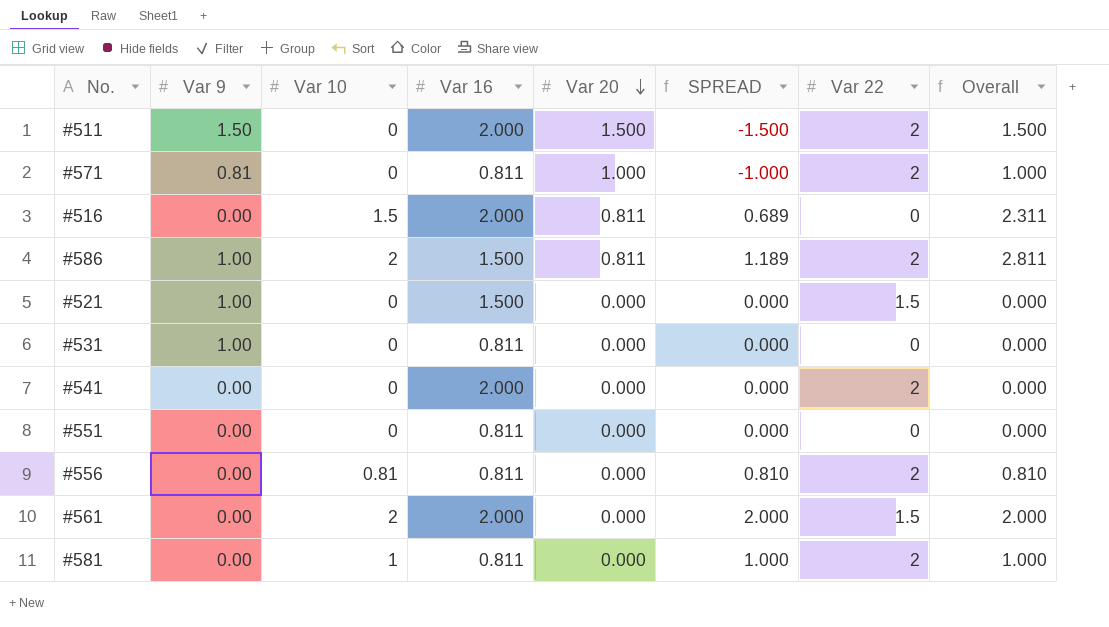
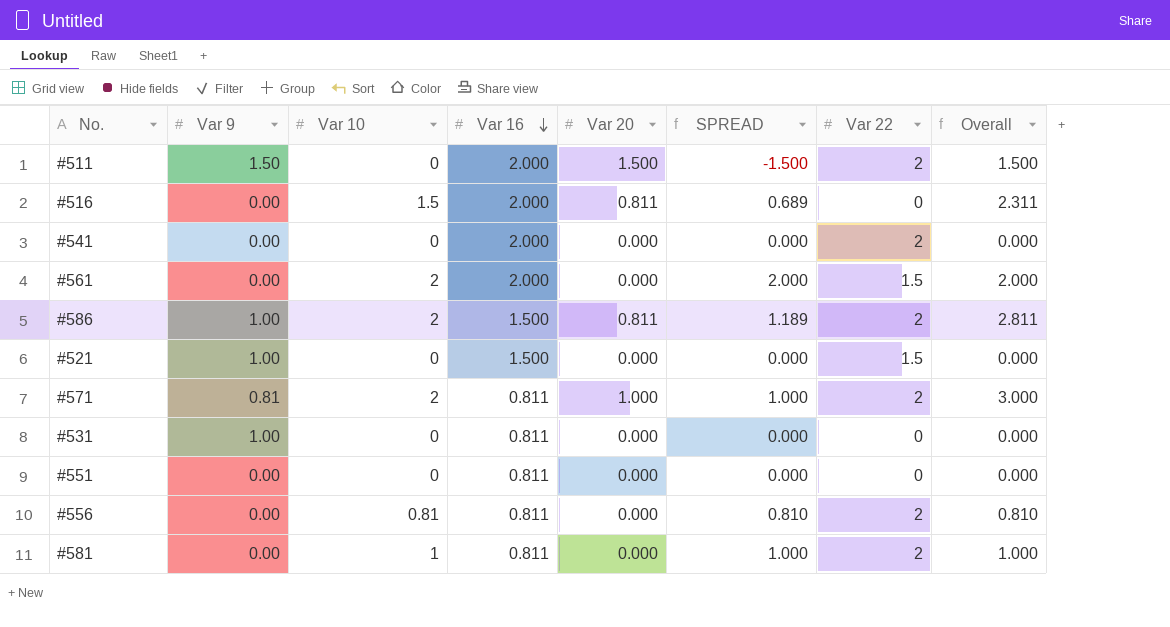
row order: Var 20 descending -> Var 16 descending
#571 | Var 10: 0 -> 2
#571 | SPREAD: -1.000 -> 1.000
#571 | Overall: 1.000 -> 3.000

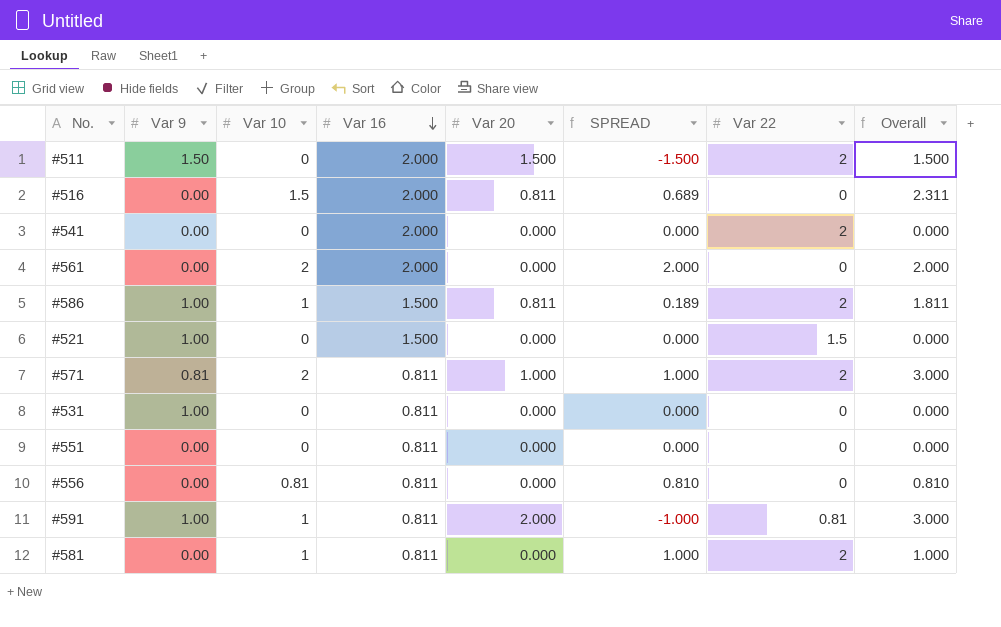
#561 | Var 22: 1.5 -> 0
#586 | Var 10: 2 -> 1
#586 | SPREAD: 1.189 -> 0.189
#586 | Overall: 2.811 -> 1.811
#556 | Var 22: 2 -> 0
row #591: none -> 1.00 | 1 | 0.811 | 2.000 | -1.000 | 0.81 | 3.000

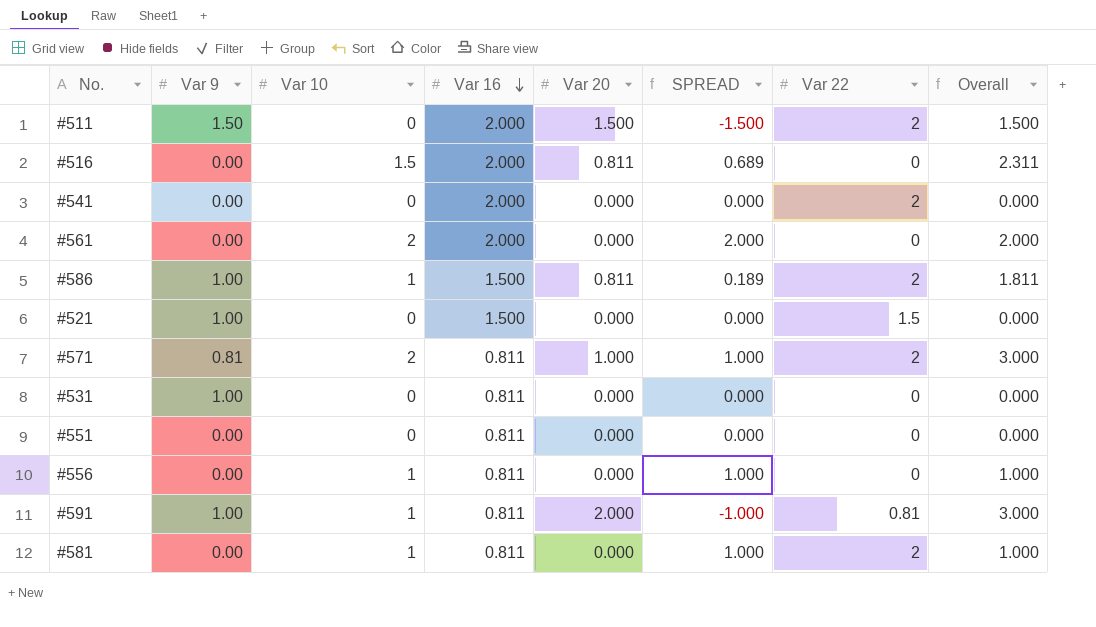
#556 | Var 10: 0.81 -> 1
#556 | SPREAD: 0.810 -> 1.000
#556 | Overall: 0.810 -> 1.000

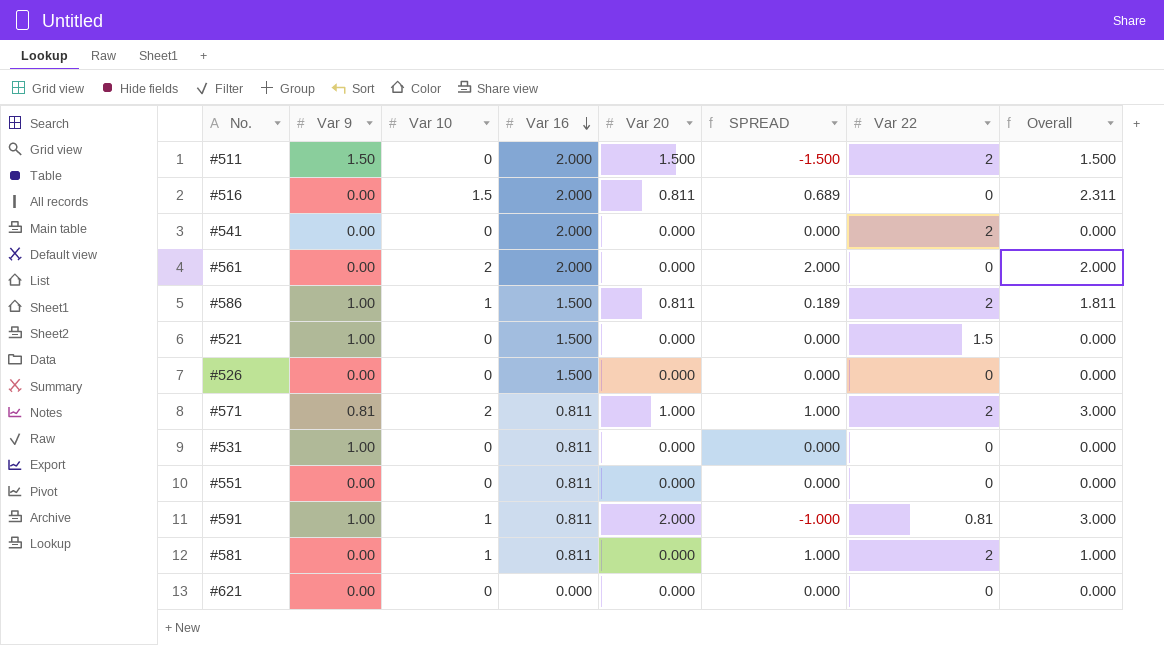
row #556: 0.00 | 1 | 0.811 | 0.000 | 1.000 | 0 | 1.000 -> none
row #526: none -> 0.00 | 0 | 1.500 | 0.000 | 0.000 | 0 | 0.000
row #621: none -> 0.00 | 0 | 0.000 | 0.000 | 0.000 | 0 | 0.000

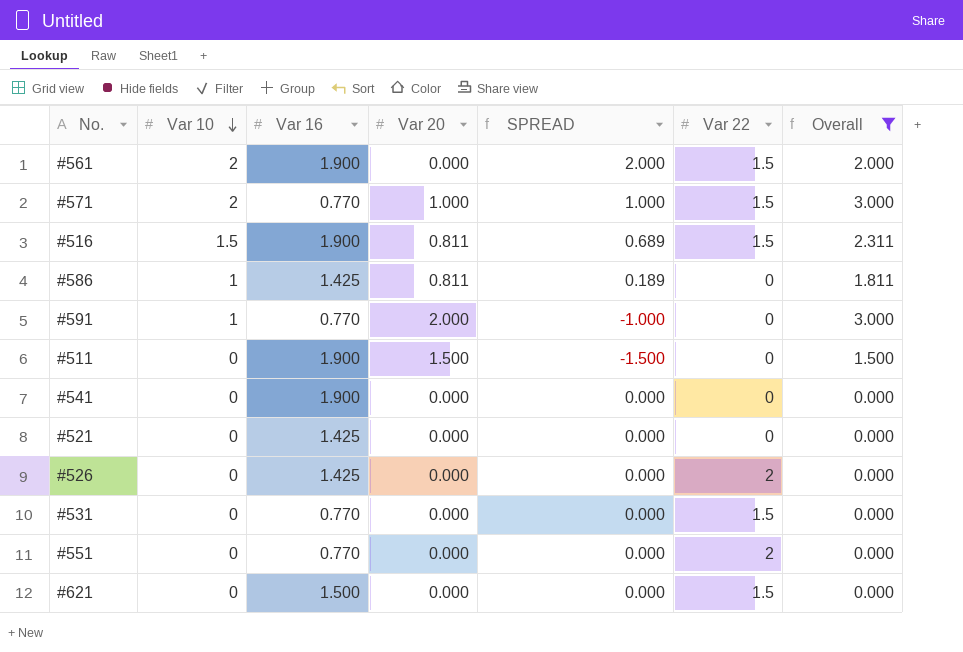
filter: none -> Overall != 1.000
row order: Var 16 descending -> Var 10 descending
column Var 9 | position: 2 -> none
#561 | Var 16: 2.000 -> 1.900
#561 | Var 22: 0 -> 1.5
#571 | Var 16: 0.811 -> 0.770
#571 | Var 22: 2 -> 1.5
#516 | Var 16: 2.000 -> 1.900
#516 | Var 22: 0 -> 1.5
#586 | Var 16: 1.500 -> 1.425
#586 | Var 22: 2 -> 0
#591 | Var 16: 0.811 -> 0.770
#591 | Var 22: 0.81 -> 0
#511 | Var 16: 2.000 -> 1.900
#511 | Var 22: 2 -> 0
#541 | Var 16: 2.000 -> 1.900
#541 | Var 22: 2 -> 0
#521 | Var 16: 1.500 -> 1.425
#521 | Var 22: 1.5 -> 0
#526 | Var 16: 1.500 -> 1.425
#526 | Var 22: 0 -> 2
#531 | Var 16: 0.811 -> 0.770
#531 | Var 22: 0 -> 1.5
#551 | Var 16: 0.811 -> 0.770
#551 | Var 22: 0 -> 2
#621 | Var 16: 0.000 -> 1.500
#621 | Var 22: 0 -> 1.5

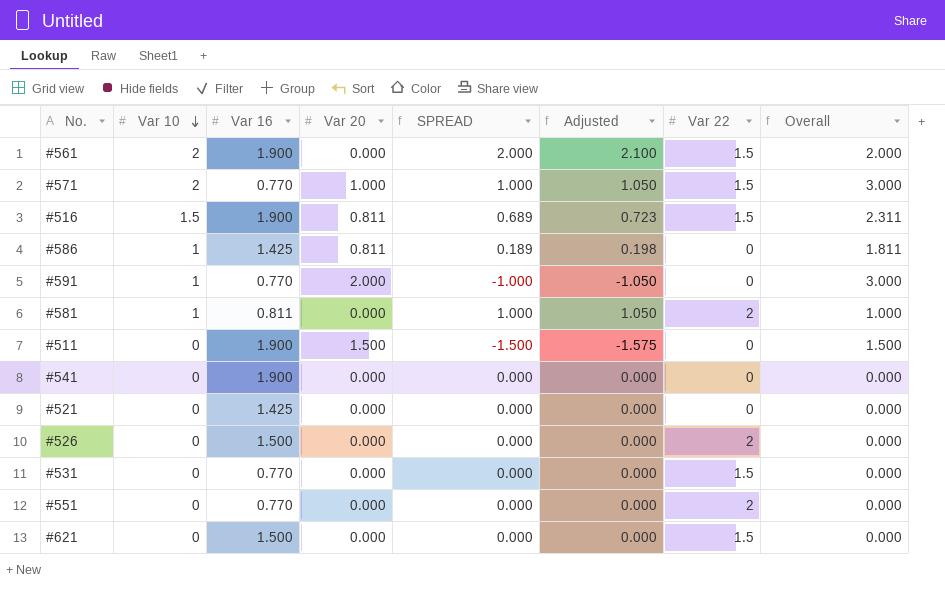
filter: Overall != 1.000 -> none
column Adjusted | formula: none -> [SPREAD] * 1.05
#526 | Var 16: 1.425 -> 1.500

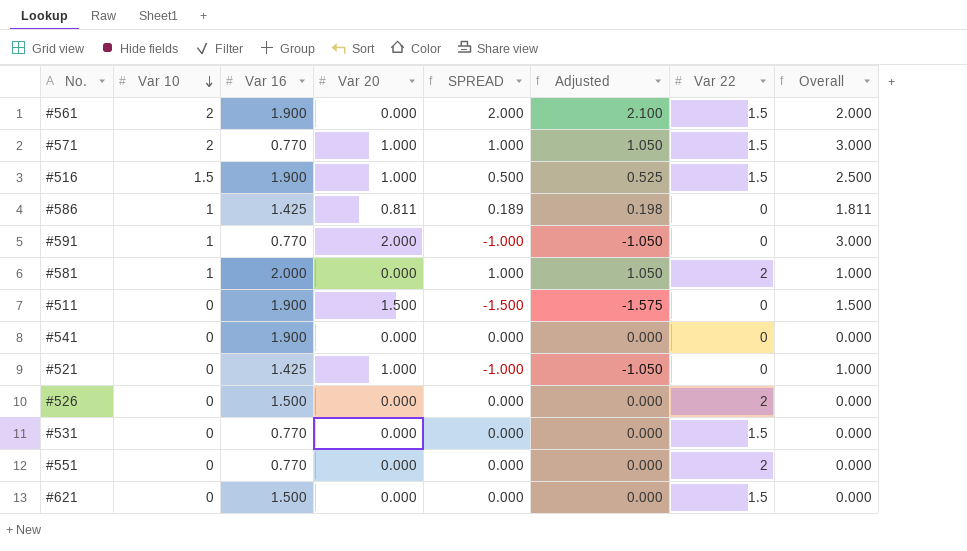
#516 | Var 20: 0.811 -> 1.000
#516 | SPREAD: 0.689 -> 0.500
#516 | Adjusted: 0.723 -> 0.525
#516 | Overall: 2.311 -> 2.500
#581 | Var 16: 0.811 -> 2.000
#521 | Var 20: 0.000 -> 1.000
#521 | SPREAD: 0.000 -> -1.000
#521 | Adjusted: 0.000 -> -1.050
#521 | Overall: 0.000 -> 1.000

